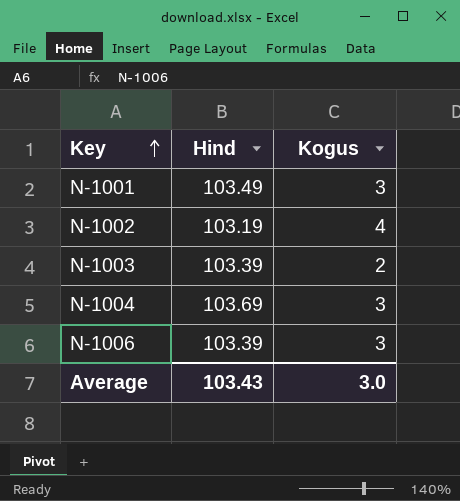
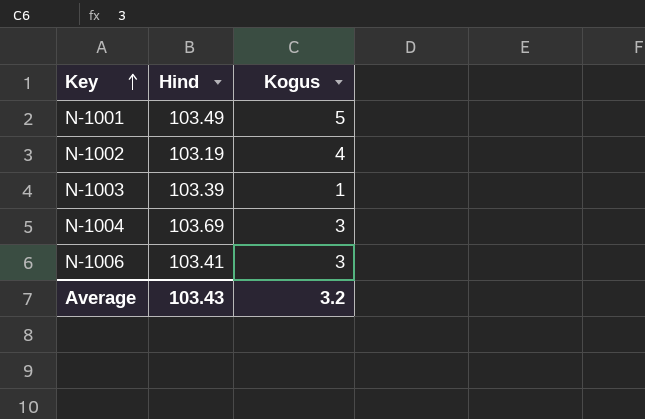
N-1001 | Kogus: 3 -> 5
N-1003 | Kogus: 2 -> 1
N-1006 | Hind: 103.39 -> 103.41
Average | Kogus: 3.0 -> 3.2

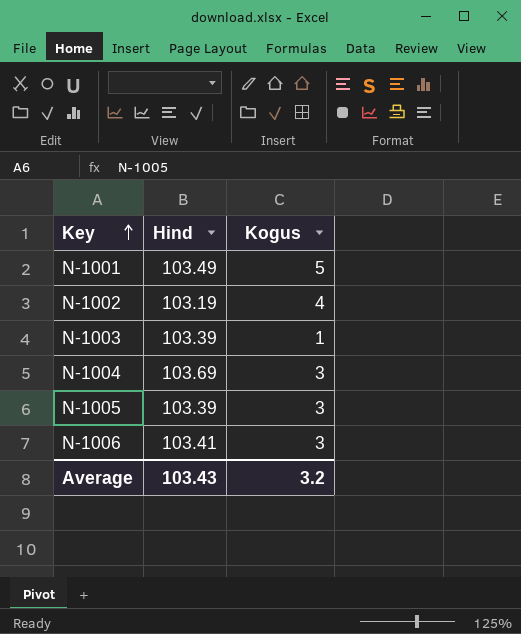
row N-1005: none -> 103.39 | 3

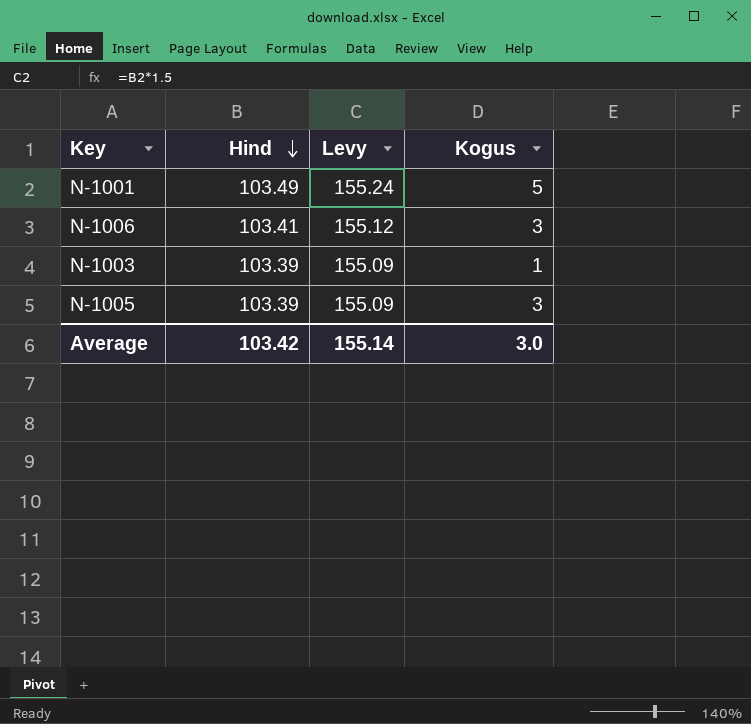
row order: Key ascending -> Hind descending
column Levy | formula: none -> [Hind] * 1.5
row N-1002: 103.19 | 4 -> none
row N-1004: 103.69 | 3 -> none
Average | Hind: 103.43 -> 103.42
Average | Kogus: 3.2 -> 3.0

